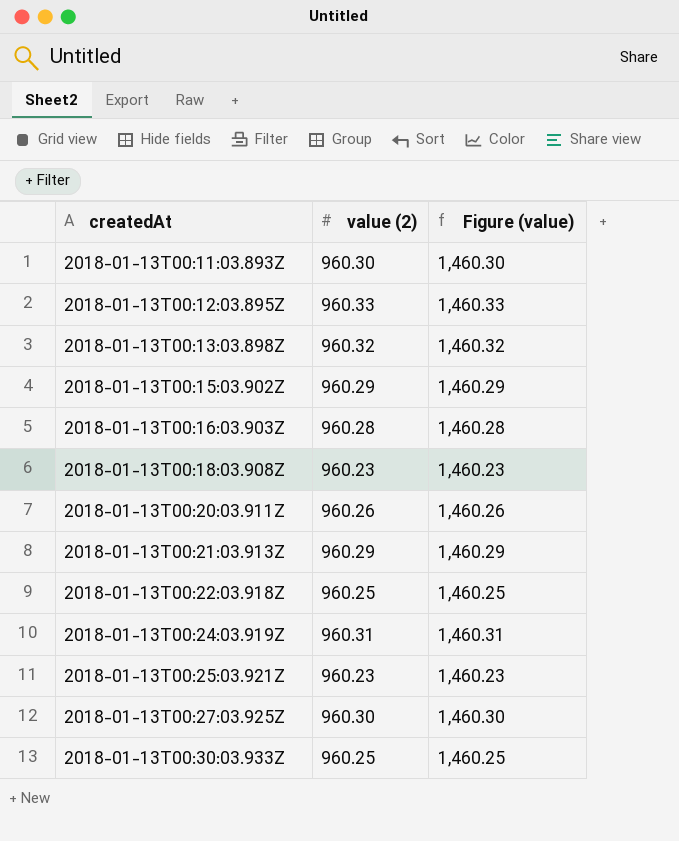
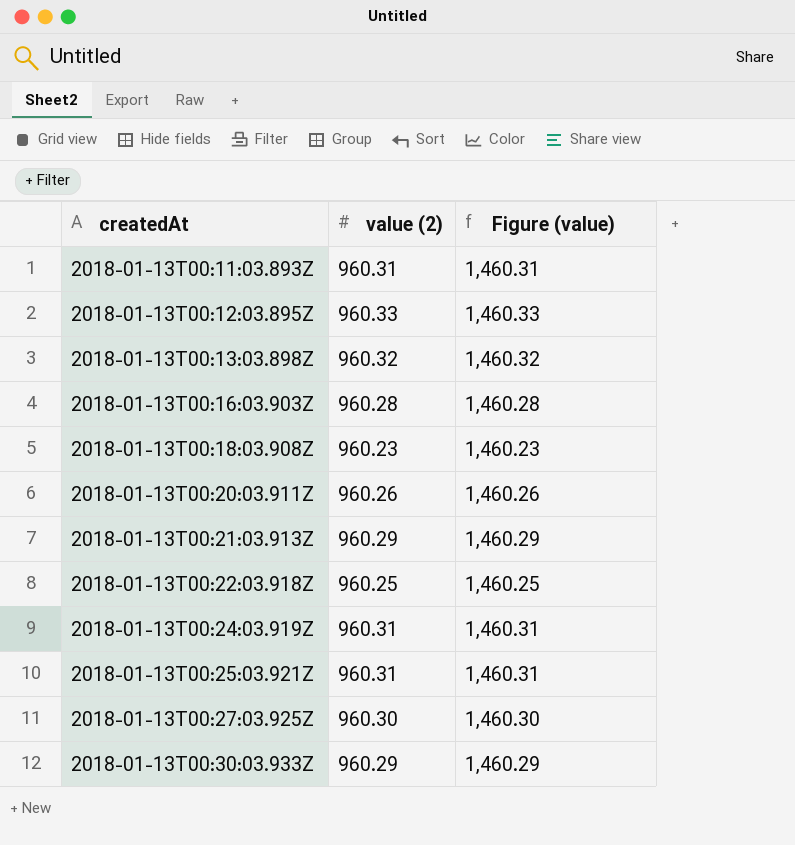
row 2018-01-13T00:15:03.902Z: 960.29 | 1,460.29 -> none
2018-01-13T00:11:03.893Z | value (2): 960.30 -> 960.31
2018-01-13T00:11:03.893Z | Figure (value): 1,460.30 -> 1,460.31
2018-01-13T00:25:03.921Z | value (2): 960.23 -> 960.31
2018-01-13T00:25:03.921Z | Figure (value): 1,460.23 -> 1,460.31
2018-01-13T00:30:03.933Z | value (2): 960.25 -> 960.29
2018-01-13T00:30:03.933Z | Figure (value): 1,460.25 -> 1,460.29

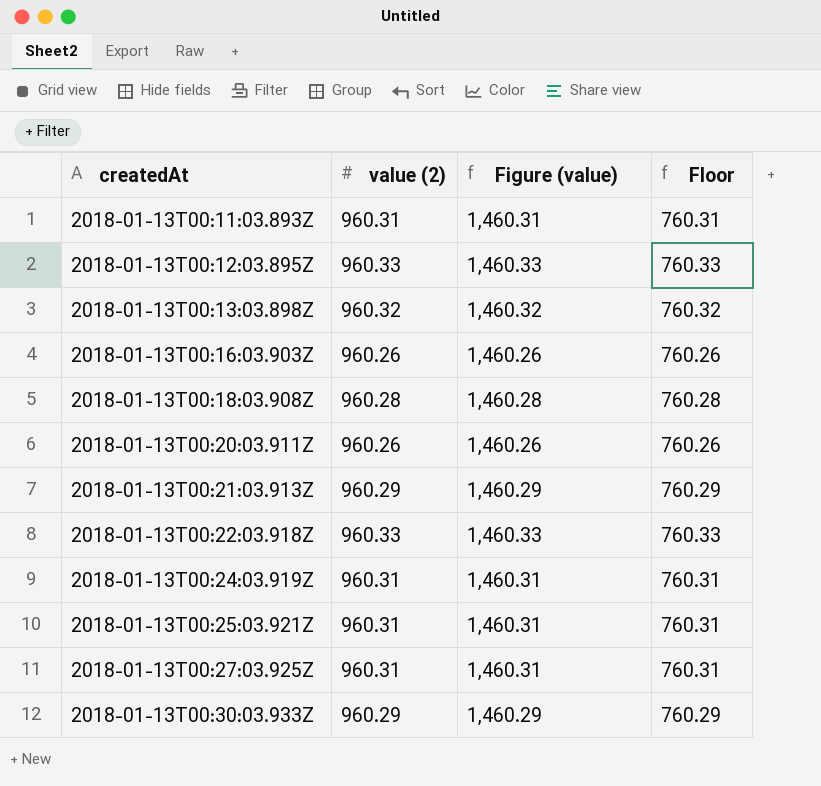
column Floor | formula: none -> [value (2)] - 200
2018-01-13T00:16:03.903Z | value (2): 960.28 -> 960.26
2018-01-13T00:16:03.903Z | Figure (value): 1,460.28 -> 1,460.26
2018-01-13T00:18:03.908Z | value (2): 960.23 -> 960.28
2018-01-13T00:18:03.908Z | Figure (value): 1,460.23 -> 1,460.28
2018-01-13T00:22:03.918Z | value (2): 960.25 -> 960.33
2018-01-13T00:22:03.918Z | Figure (value): 1,460.25 -> 1,460.33
2018-01-13T00:27:03.925Z | value (2): 960.30 -> 960.31
2018-01-13T00:27:03.925Z | Figure (value): 1,460.30 -> 1,460.31

